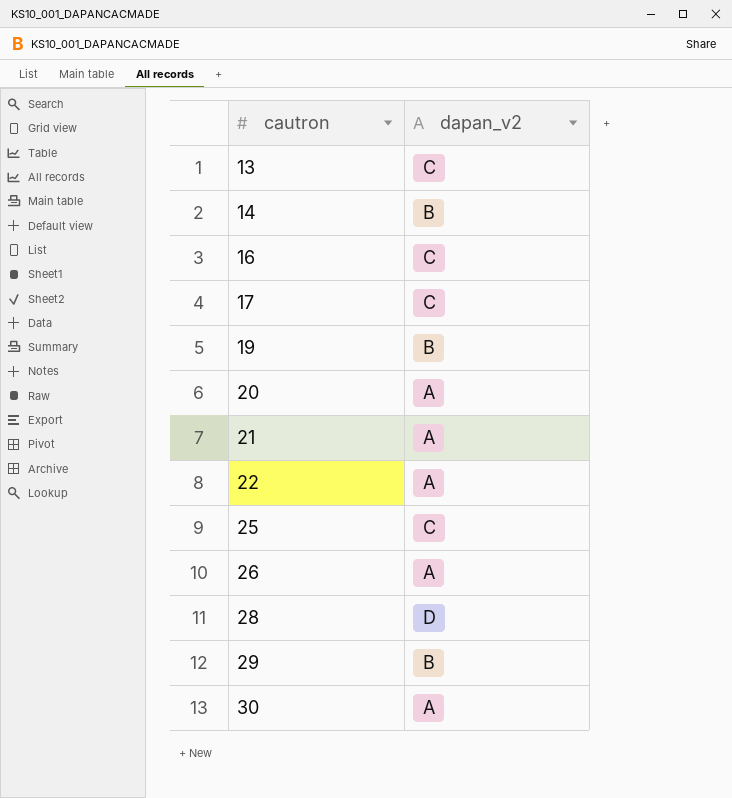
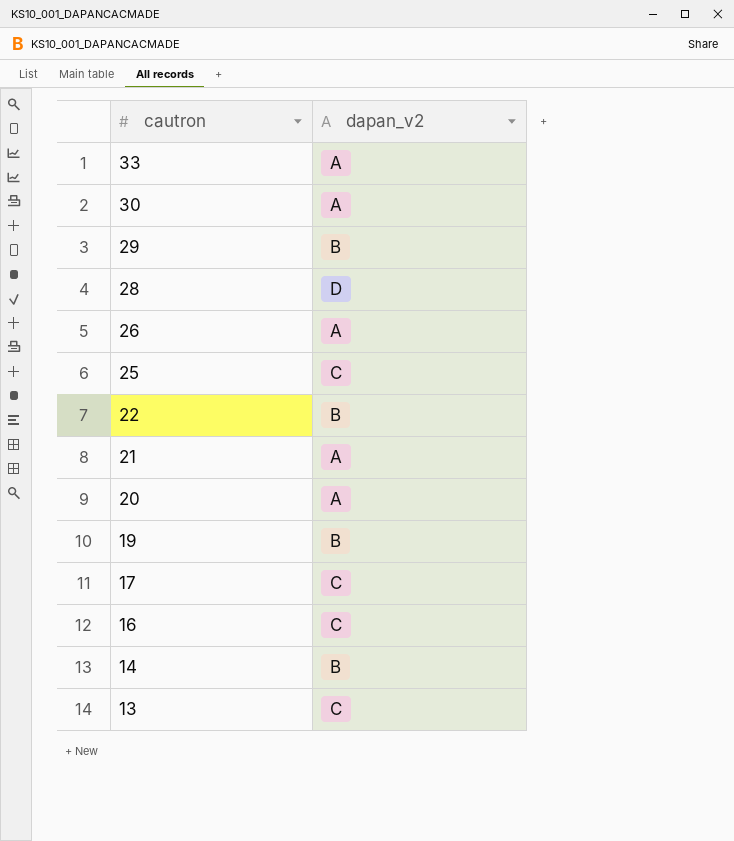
row order: cautron ascending -> cautron descending
row 33: none -> A
22 | dapan_v2: A -> B

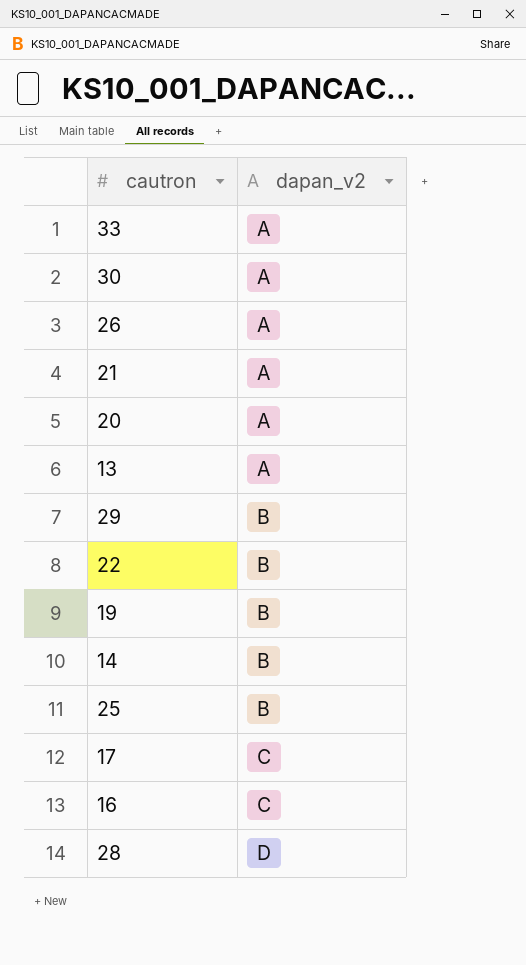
row order: cautron descending -> dapan_v2 ascending
13 | dapan_v2: C -> A
25 | dapan_v2: C -> B

